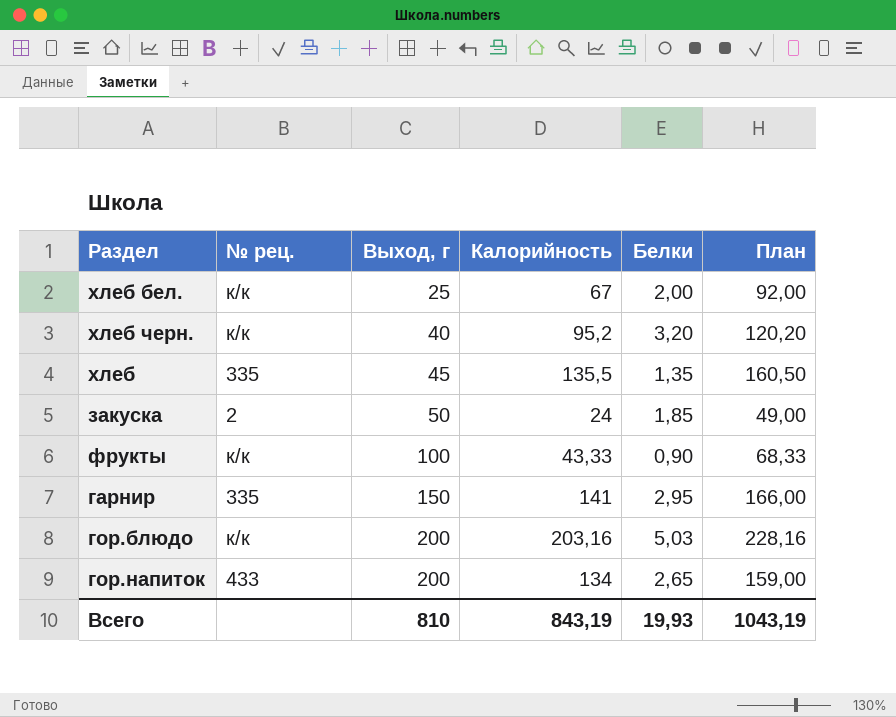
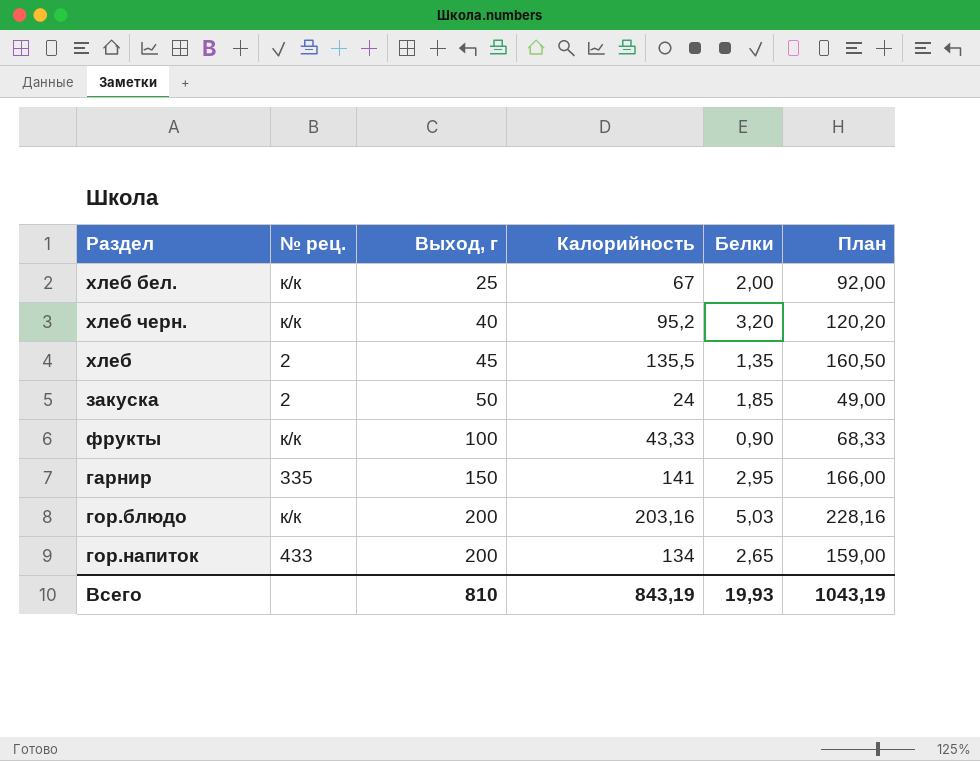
хлеб | № рец.: 335 -> 2

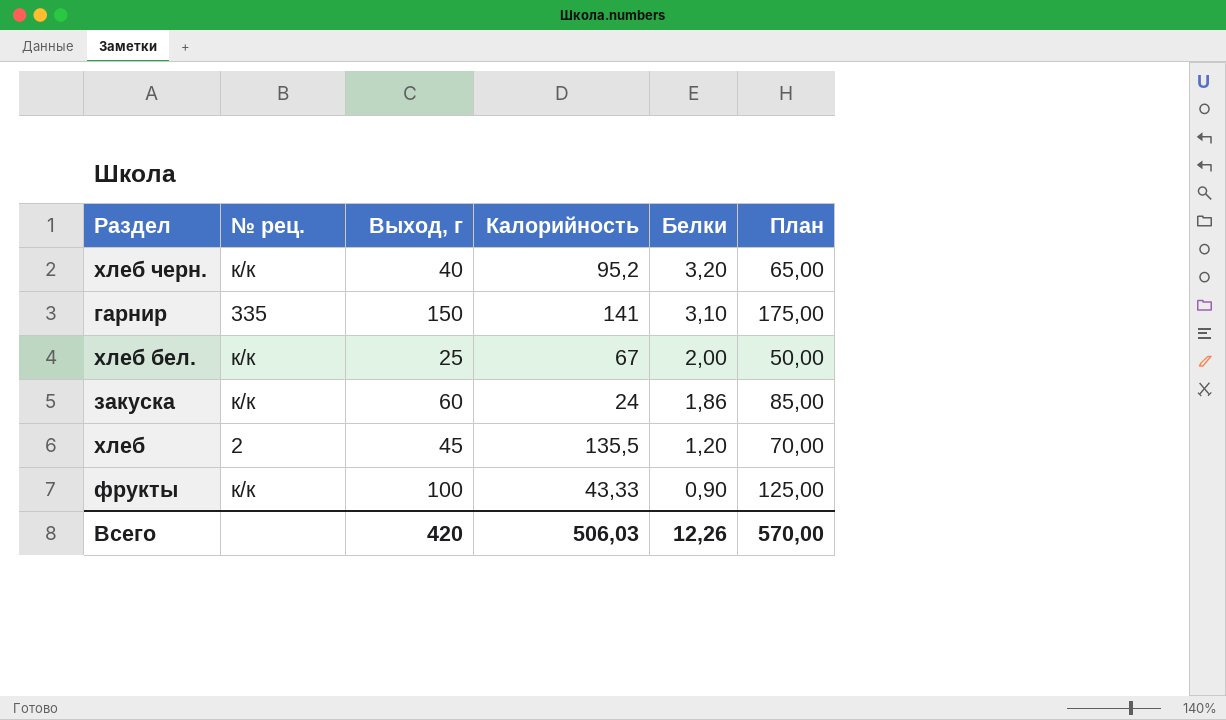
row order: Выход, г ascending -> Белки descending
column План | formula: [Калорийность] + 25 -> [Выход, г] + 25
row гор.блюдо: к/к | 200 | 203,16 | 5,03 | 228,16 -> none
row гор.напиток: 433 | 200 | 134 | 2,65 | 159,00 -> none
гарнир | Белки: 2,95 -> 3,10
закуска | № рец.: 2 -> к/к
закуска | Выход, г: 50 -> 60
закуска | Белки: 1,85 -> 1,86
хлеб | Белки: 1,35 -> 1,20
Всего | Выход, г: 810 -> 420
Всего | Калорийность: 843,19 -> 506,03
Всего | Белки: 19,93 -> 12,26
Всего | План: 1043,19 -> 570,00

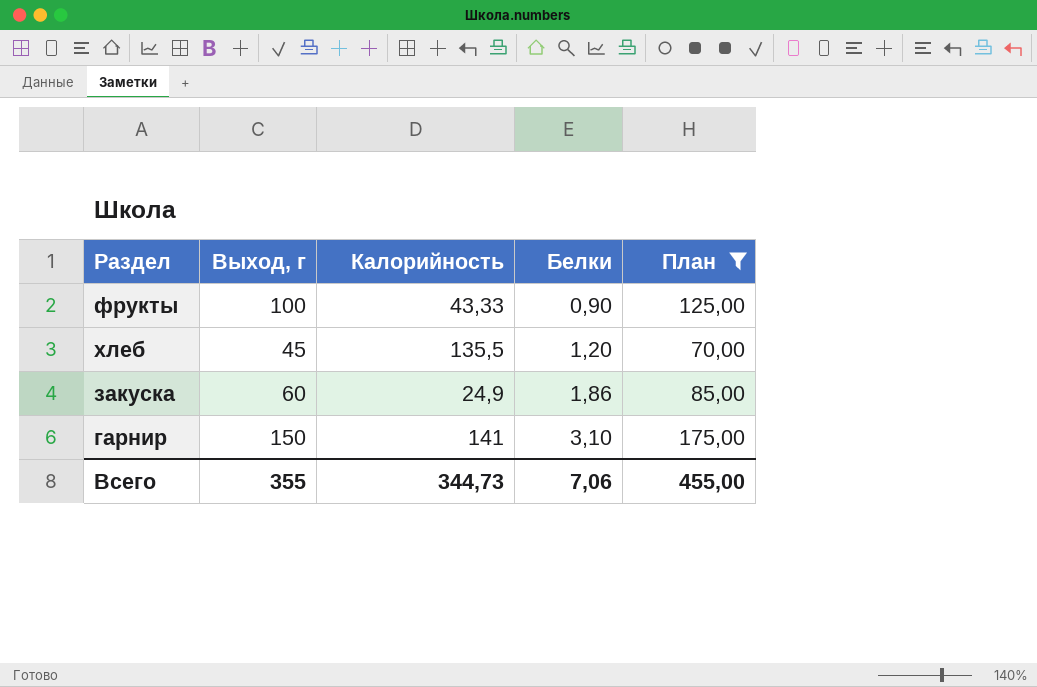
filter: none -> План >= 70,00
row order: Белки descending -> Белки ascending
column № рец. | position: 2 -> none
закуска | Калорийность: 24 -> 24,9
Всего | Выход, г: 420 -> 355
Всего | Калорийность: 506,03 -> 344,73
Всего | Белки: 12,26 -> 7,06
Всего | План: 570,00 -> 455,00

